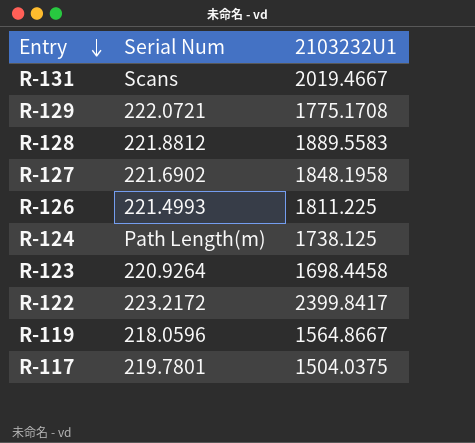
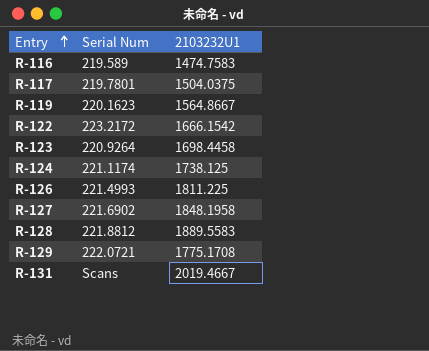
row order: Entry descending -> Entry ascending
row R-116: none -> 219.589 | 1474.7583
R-119 | Serial Num: 218.0596 -> 220.1623
R-122 | 2103232U1: 2399.8417 -> 1666.1542
R-124 | Serial Num: Path Length(m) -> 221.1174

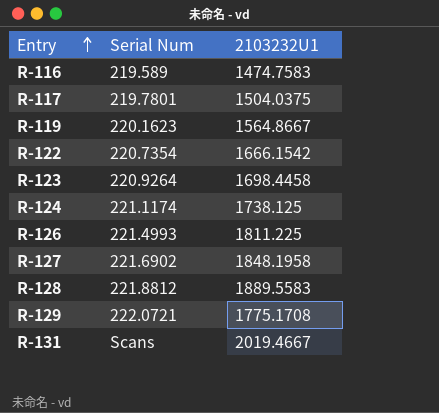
R-122 | Serial Num: 223.2172 -> 220.7354

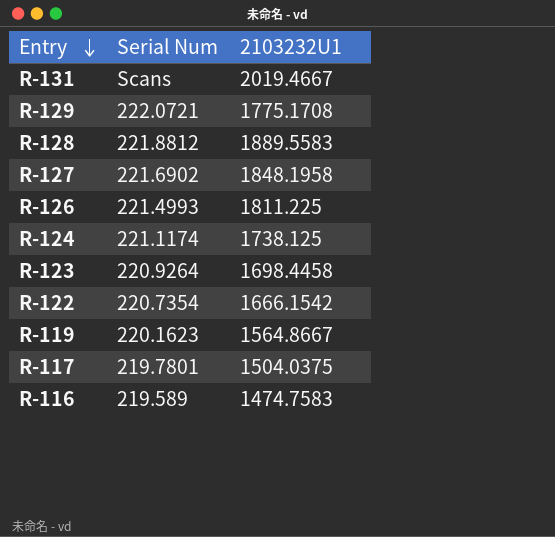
row order: Entry ascending -> Entry descending

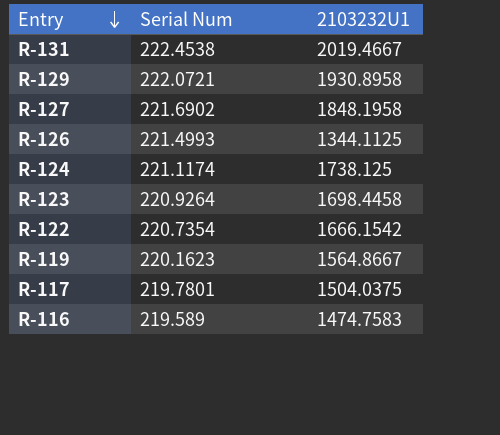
row R-128: 221.8812 | 1889.5583 -> none
R-131 | Serial Num: Scans -> 222.4538
R-129 | 2103232U1: 1775.1708 -> 1930.8958
R-126 | 2103232U1: 1811.225 -> 1344.1125

